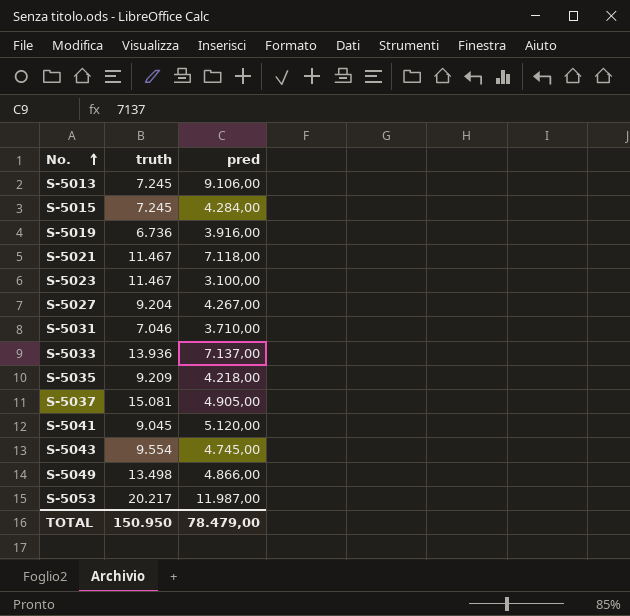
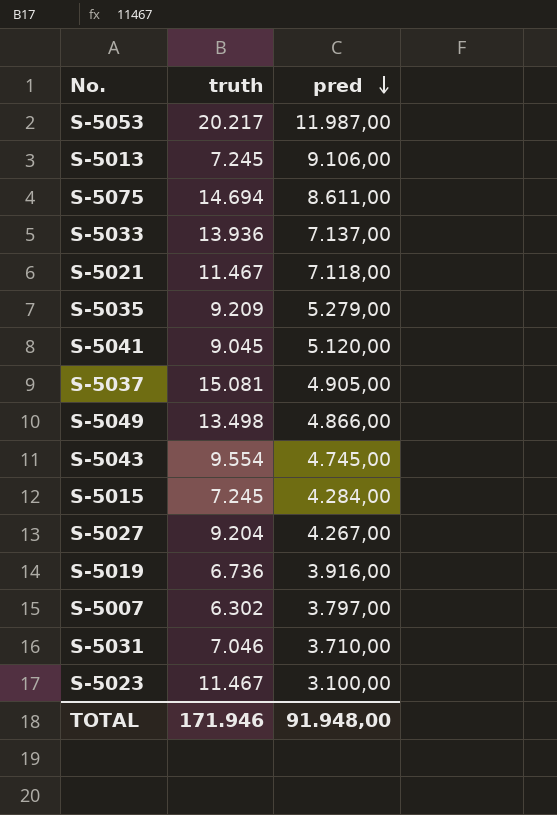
row order: No. ascending -> pred descending
row S-5075: none -> 14.694 | 8.611,00
S-5035 | pred: 4.218,00 -> 5.279,00
row S-5007: none -> 6.302 | 3.797,00
TOTAL | truth: 150.950 -> 171.946
TOTAL | pred: 78.479,00 -> 91.948,00

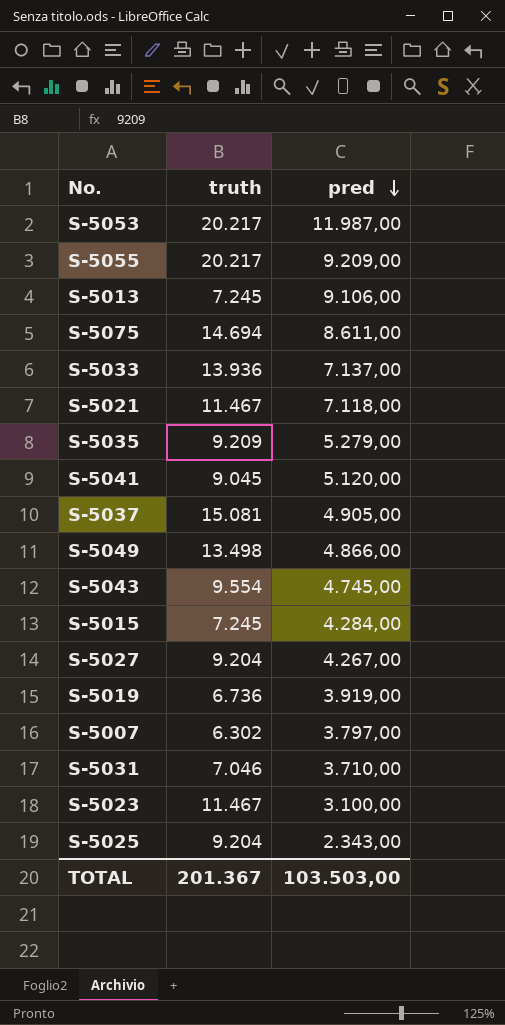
row S-5055: none -> 20.217 | 9.209,00
S-5019 | pred: 3.916,00 -> 3.919,00
row S-5025: none -> 9.204 | 2.343,00
TOTAL | truth: 171.946 -> 201.367
TOTAL | pred: 91.948,00 -> 103.503,00

